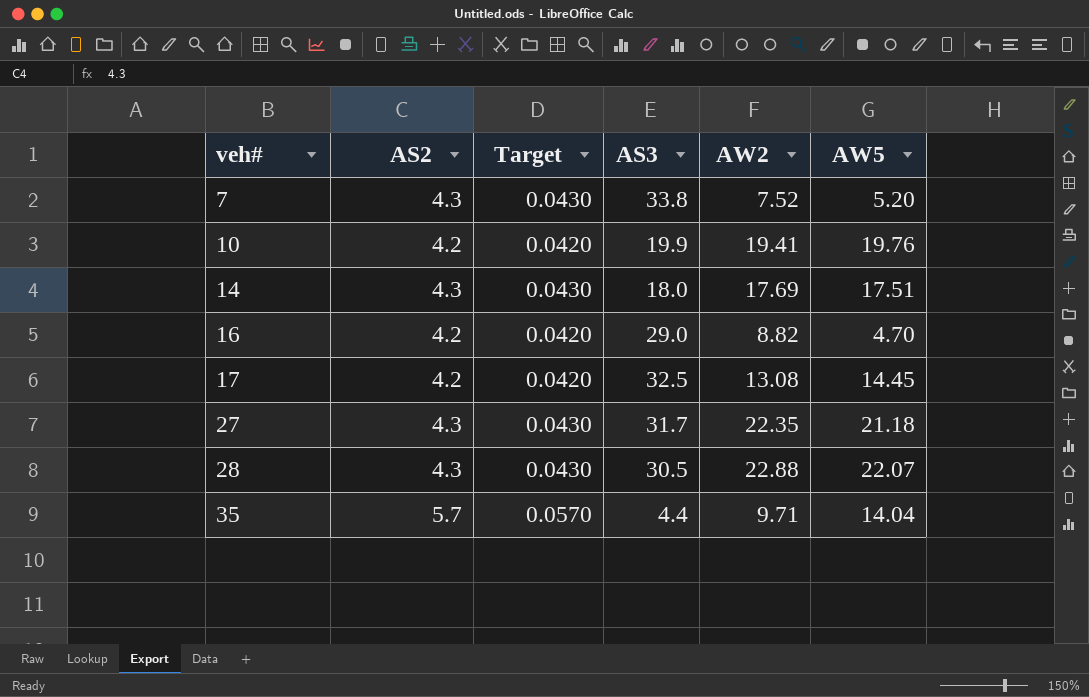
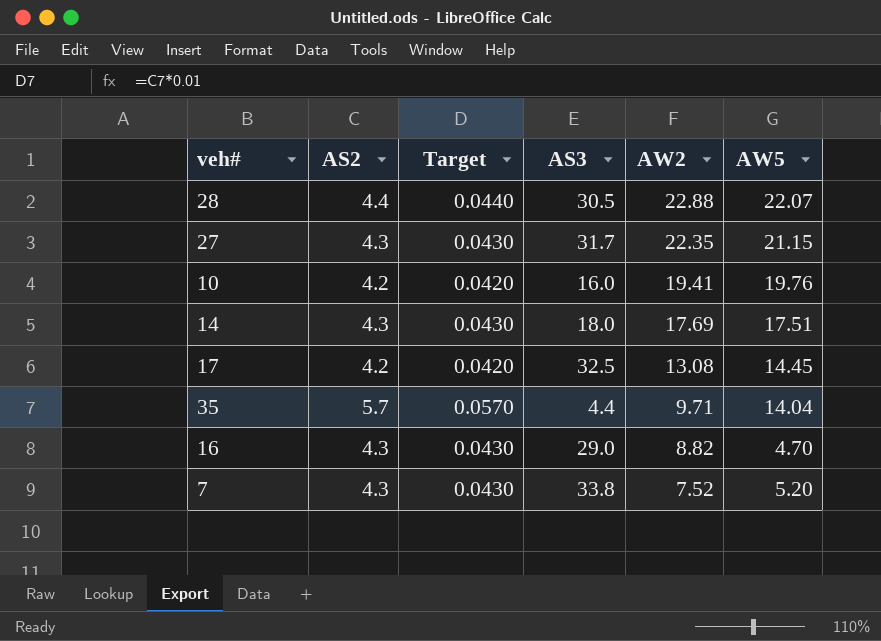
row order: veh# ascending -> AW2 descending
28 | AS2: 4.3 -> 4.4
28 | Target: 0.0430 -> 0.0440
27 | AW5: 21.18 -> 21.15
10 | AS3: 19.9 -> 16.0
16 | AS2: 4.2 -> 4.3
16 | Target: 0.0420 -> 0.0430

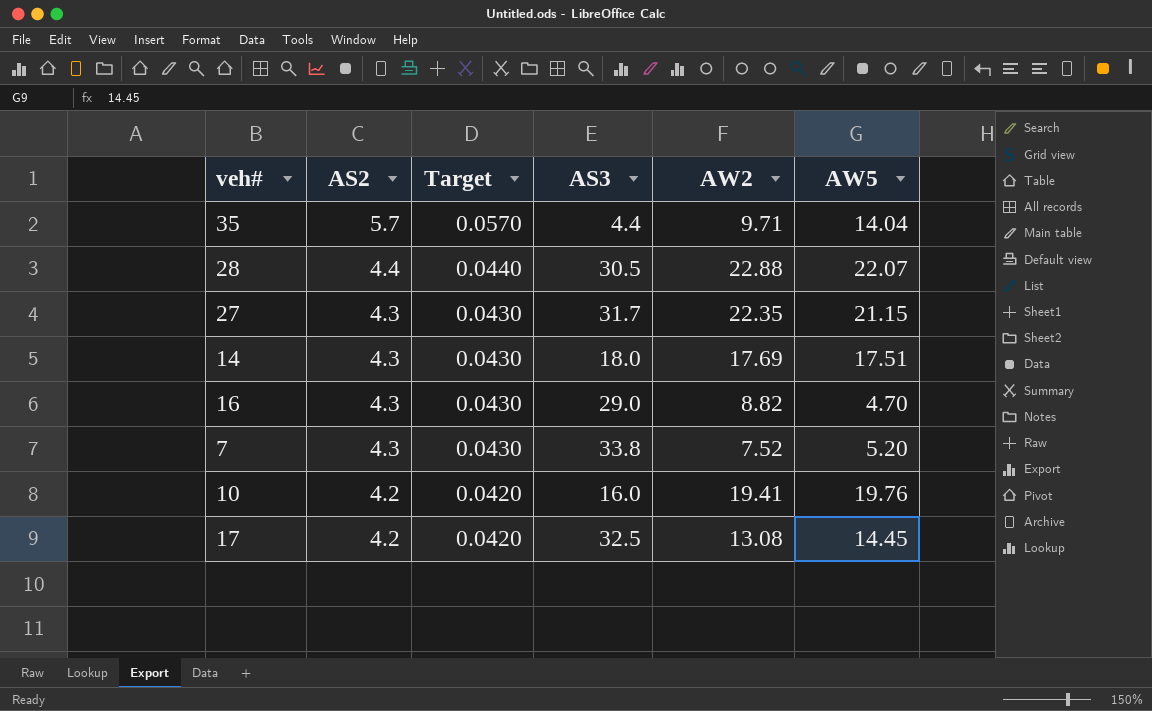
row order: AW2 descending -> AS2 descending

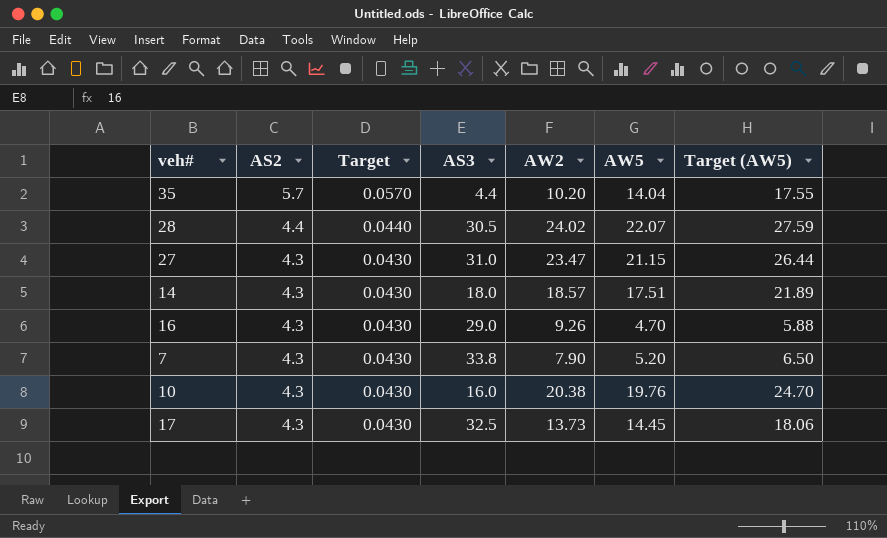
column Target (AW5) | formula: none -> [AW5] * 1.25
35 | AW2: 9.71 -> 10.20
28 | AW2: 22.88 -> 24.02
27 | AS3: 31.7 -> 31.0
27 | AW2: 22.35 -> 23.47
14 | AW2: 17.69 -> 18.57
16 | AW2: 8.82 -> 9.26
7 | AW2: 7.52 -> 7.90
10 | AS2: 4.2 -> 4.3
10 | Target: 0.0420 -> 0.0430
10 | AW2: 19.41 -> 20.38
17 | AS2: 4.2 -> 4.3
17 | Target: 0.0420 -> 0.0430
17 | AW2: 13.08 -> 13.73

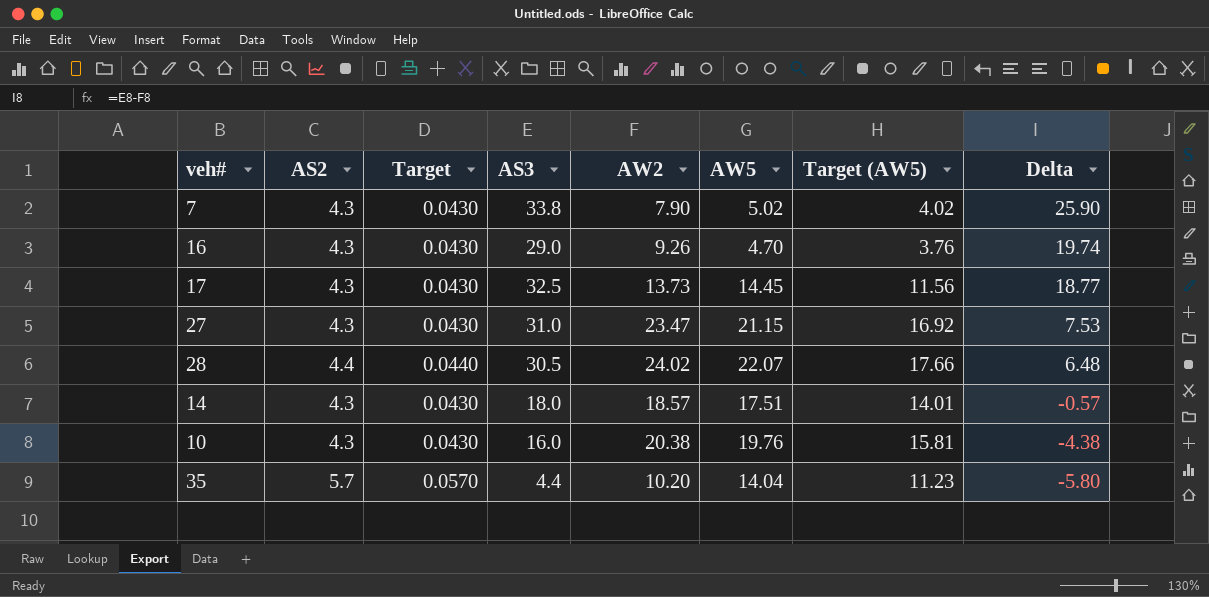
row order: AS2 descending -> Delta descending
column Target (AW5) | formula: [AW5] * 1.25 -> [AW5] * 0.8
column Delta | formula: none -> [AS3] - [AW2]
7 | AW5: 5.20 -> 5.02

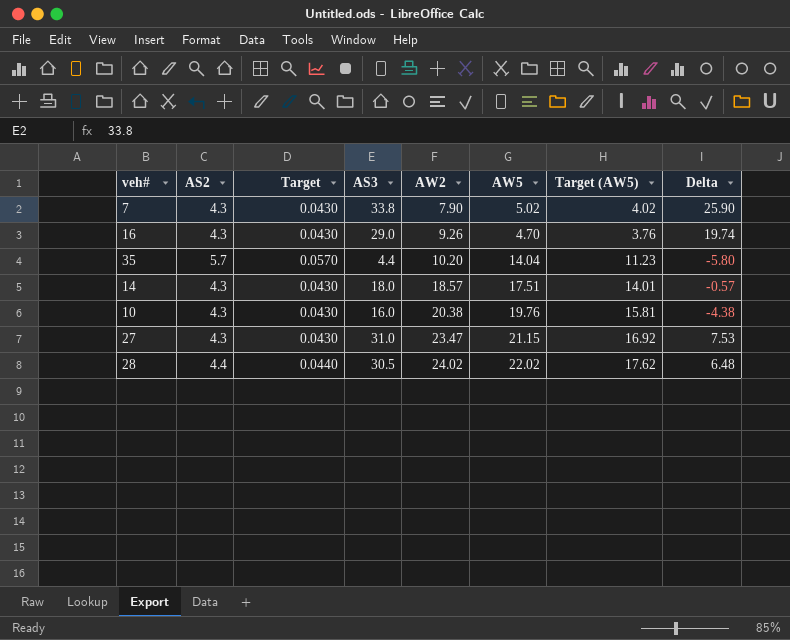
row order: Delta descending -> AW2 ascending
row 17: 4.3 | 0.0430 | 32.5 | 13.73 | 14.45 | 11.56 | 18.77 -> none
28 | AW5: 22.07 -> 22.02
28 | Target (AW5): 17.66 -> 17.62

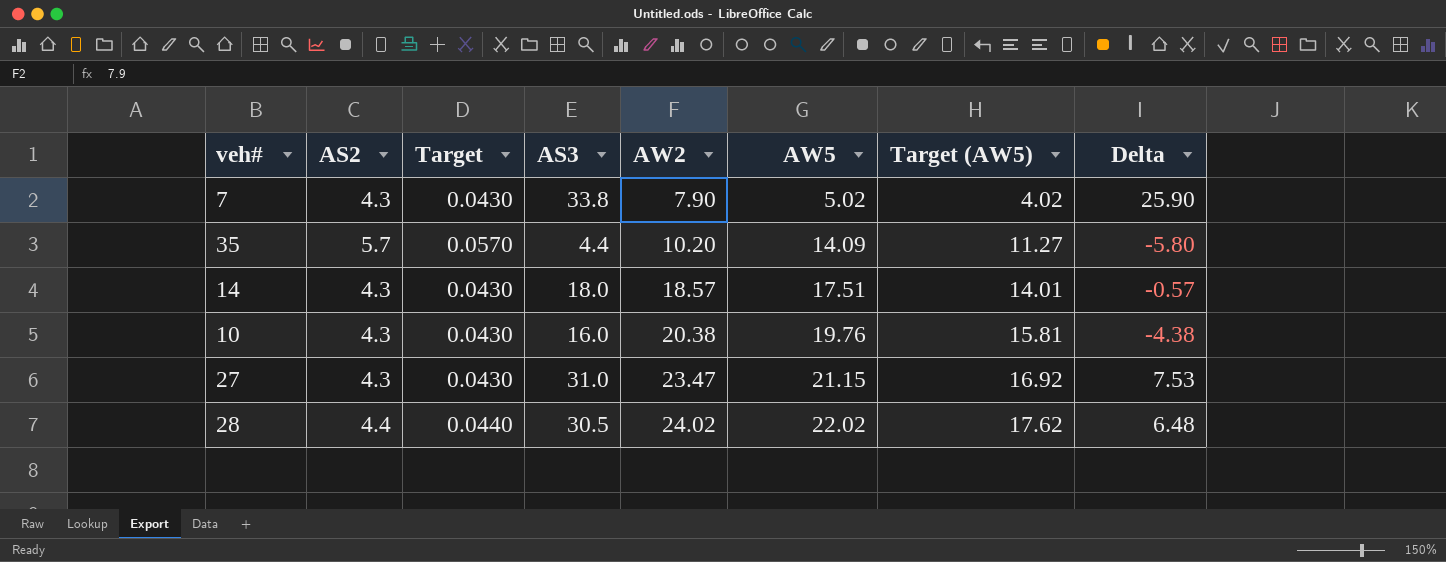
row 16: 4.3 | 0.0430 | 29.0 | 9.26 | 4.70 | 3.76 | 19.74 -> none
35 | AW5: 14.04 -> 14.09
35 | Target (AW5): 11.23 -> 11.27

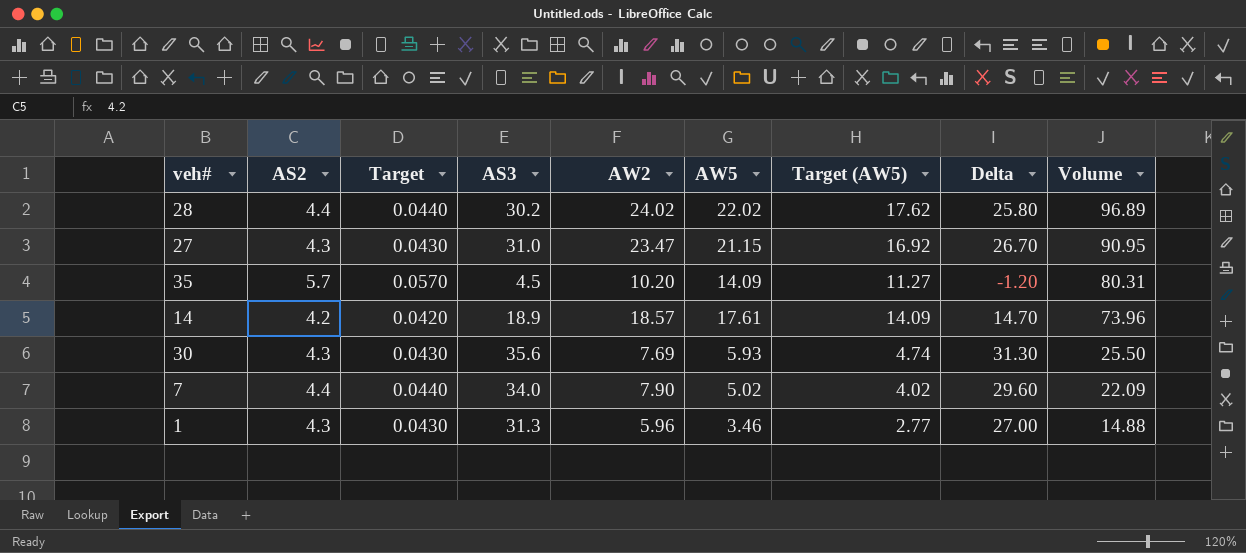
row order: AW2 ascending -> Volume descending
column Delta | formula: [AS3] - [AW2] -> [AS3] - [AS2]
column Volume | formula: none -> [AS2] * [AW5]
row 10: 4.3 | 0.0430 | 16.0 | 20.38 | 19.76 | 15.81 | -4.38 -> none
28 | AS3: 30.5 -> 30.2
35 | AS3: 4.4 -> 4.5
14 | AS2: 4.3 -> 4.2
14 | Target: 0.0430 -> 0.0420
14 | AS3: 18.0 -> 18.9
14 | AW5: 17.51 -> 17.61
14 | Target (AW5): 14.01 -> 14.09
row 30: none -> 4.3 | 0.0430 | 35.6 | 7.69 | 5.93 | 4.74 | 31.30 | 25.50
7 | AS2: 4.3 -> 4.4
7 | Target: 0.0430 -> 0.0440
7 | AS3: 33.8 -> 34.0
row 1: none -> 4.3 | 0.0430 | 31.3 | 5.96 | 3.46 | 2.77 | 27.00 | 14.88

